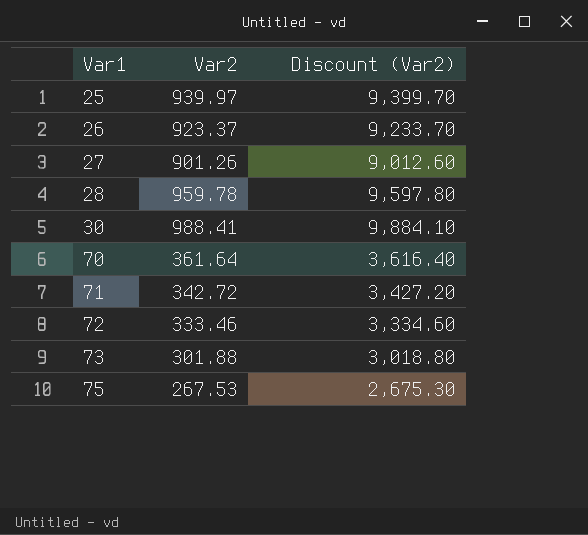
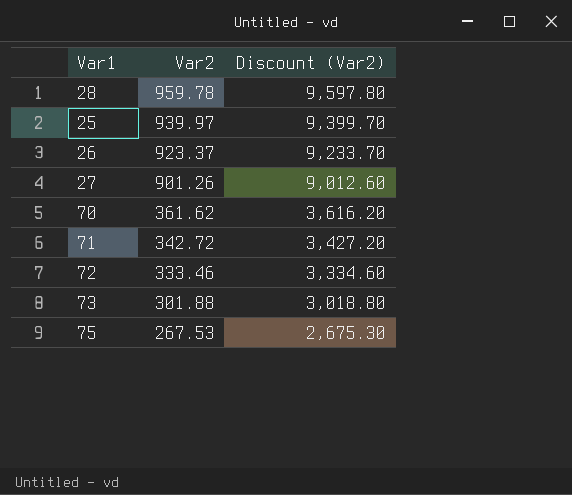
row order: Var1 ascending -> Var2 descending
row 30: 988.41 | 9,884.10 -> none
70 | Var2: 361.64 -> 361.62
70 | Discount (Var2): 3,616.40 -> 3,616.20

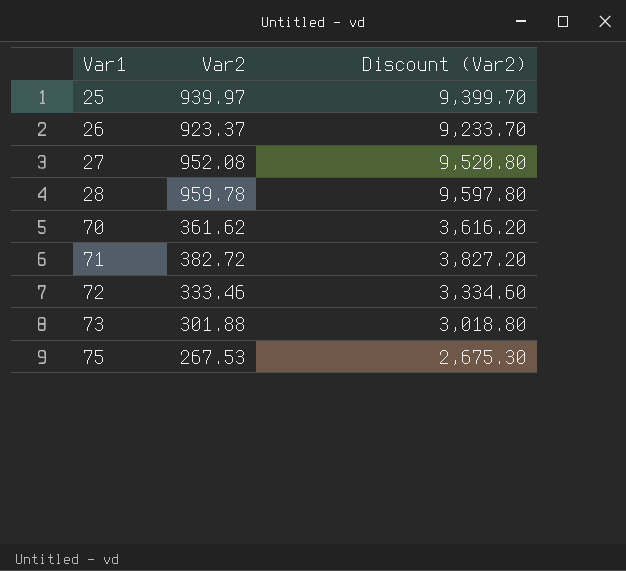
row order: Var2 descending -> Var1 ascending
27 | Var2: 901.26 -> 952.08
27 | Discount (Var2): 9,012.60 -> 9,520.80
71 | Var2: 342.72 -> 382.72
71 | Discount (Var2): 3,427.20 -> 3,827.20

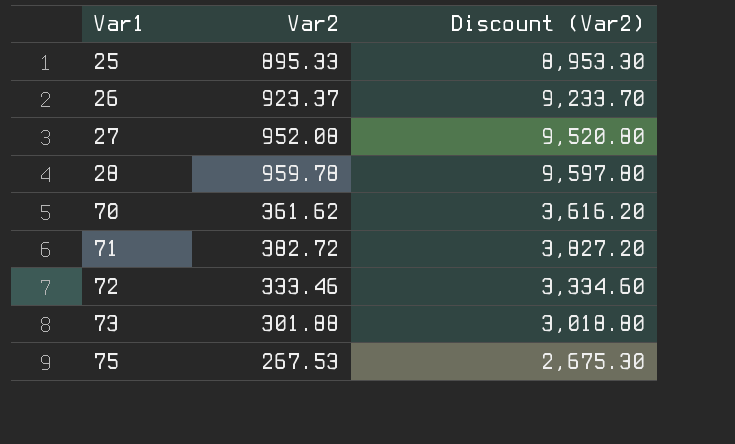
25 | Var2: 939.97 -> 895.33
25 | Discount (Var2): 9,399.70 -> 8,953.30

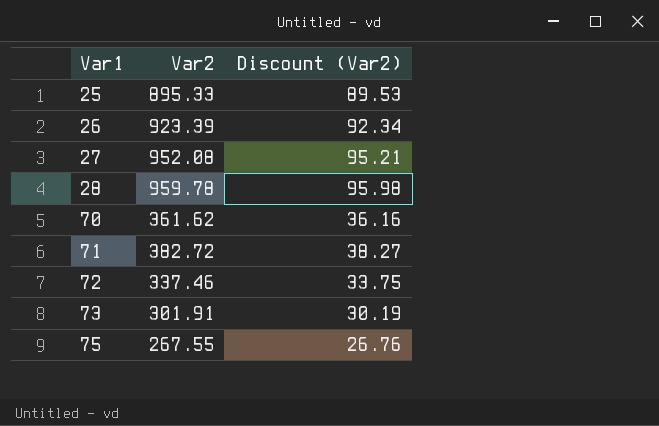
column Discount (Var2) | formula: [Var2] * 10 -> [Var2] * 0.1
26 | Var2: 923.37 -> 923.39
72 | Var2: 333.46 -> 337.46
73 | Var2: 301.88 -> 301.91
75 | Var2: 267.53 -> 267.55

